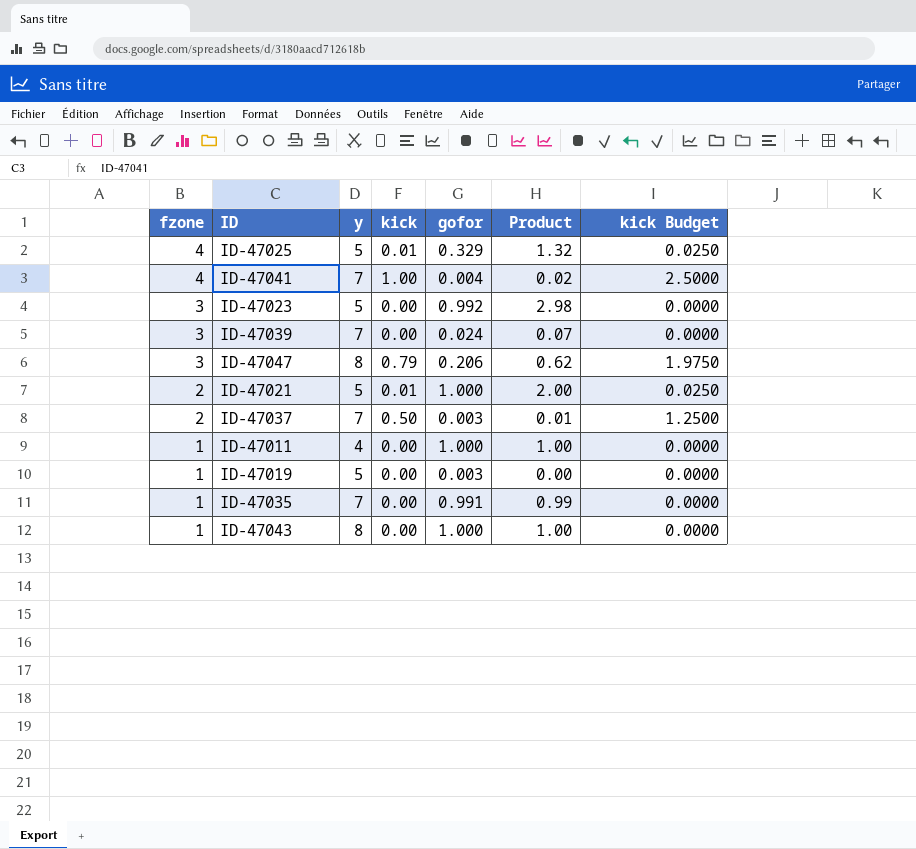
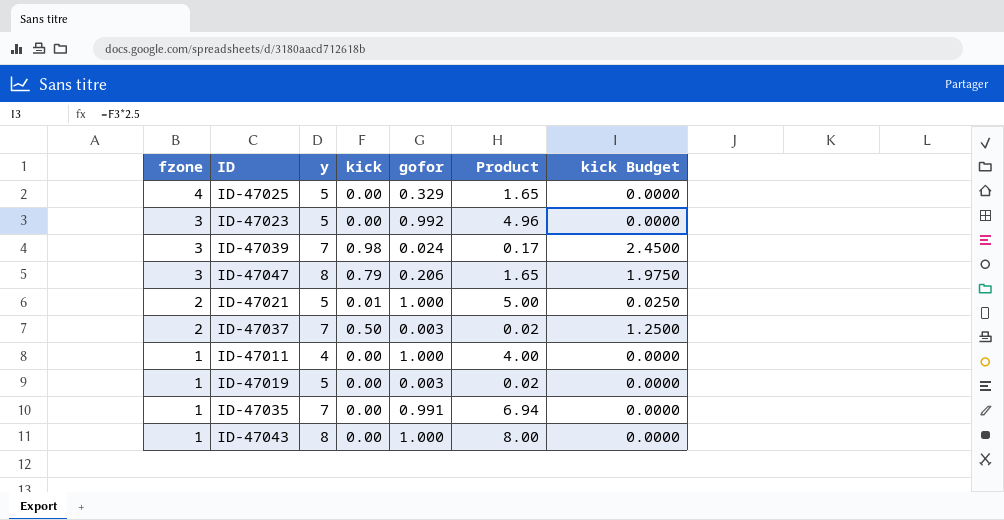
column Product | formula: [fzone] * [gofor] -> [y] * [gofor]
row ID-47041: 4 | 7 | 1.00 | 0.004 | 0.02 | 2.5000 -> none
ID-47025 | kick: 0.01 -> 0.00
ID-47025 | kick Budget: 0.0250 -> 0.0000
ID-47039 | kick: 0.00 -> 0.98
ID-47039 | kick Budget: 0.0000 -> 2.4500

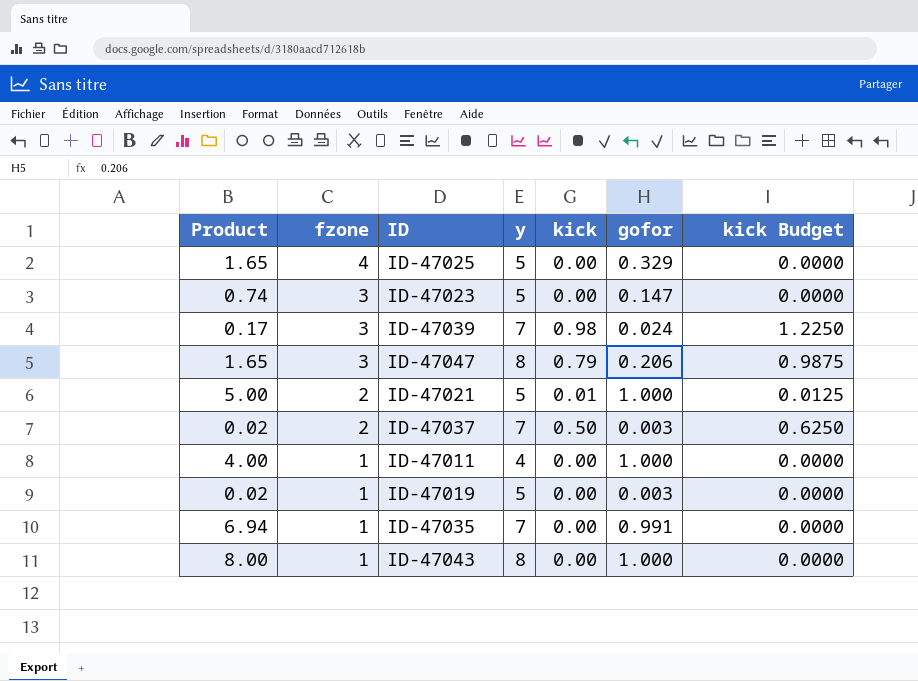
column Product | position: 6 -> 1
column kick Budget | formula: [kick] * 2.5 -> [kick] * 1.25
ID-47023 | Product: 4.96 -> 0.74
ID-47023 | gofor: 0.992 -> 0.147

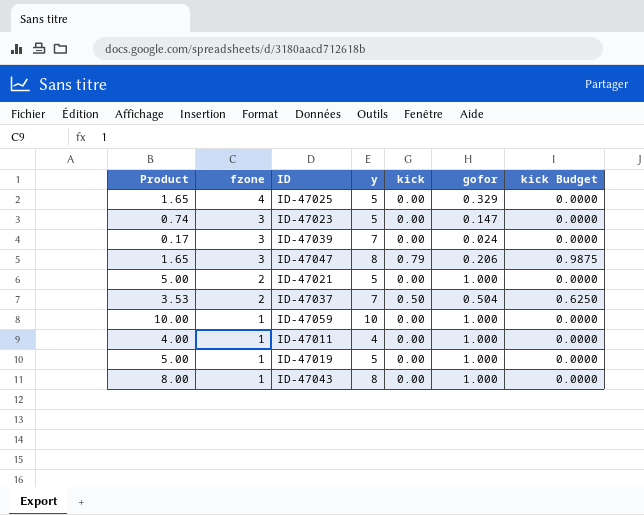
row ID-47035: 6.94 | 1 | 7 | 0.00 | 0.991 | 0.0000 -> none
ID-47039 | kick: 0.98 -> 0.00
ID-47039 | kick Budget: 1.2250 -> 0.0000
ID-47021 | kick: 0.01 -> 0.00
ID-47021 | kick Budget: 0.0125 -> 0.0000
ID-47037 | Product: 0.02 -> 3.53
ID-47037 | gofor: 0.003 -> 0.504
row ID-47059: none -> 10.00 | 1 | 10 | 0.00 | 1.000 | 0.0000
ID-47019 | Product: 0.02 -> 5.00
ID-47019 | gofor: 0.003 -> 1.000

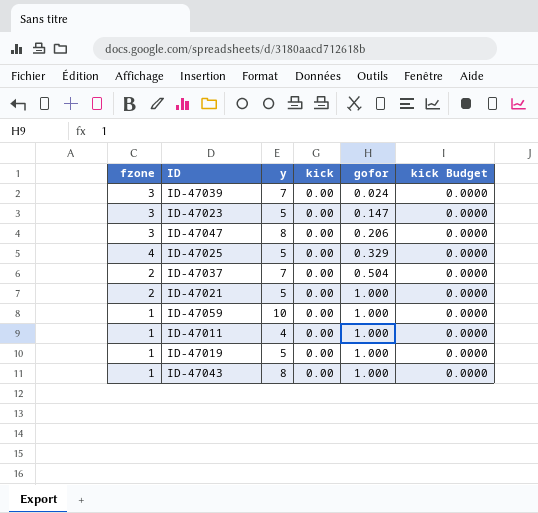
row order: fzone descending -> gofor ascending
column Product | formula: [y] * [gofor] -> none
ID-47047 | kick: 0.79 -> 0.00
ID-47047 | kick Budget: 0.9875 -> 0.0000
ID-47037 | kick: 0.50 -> 0.00
ID-47037 | kick Budget: 0.6250 -> 0.0000

